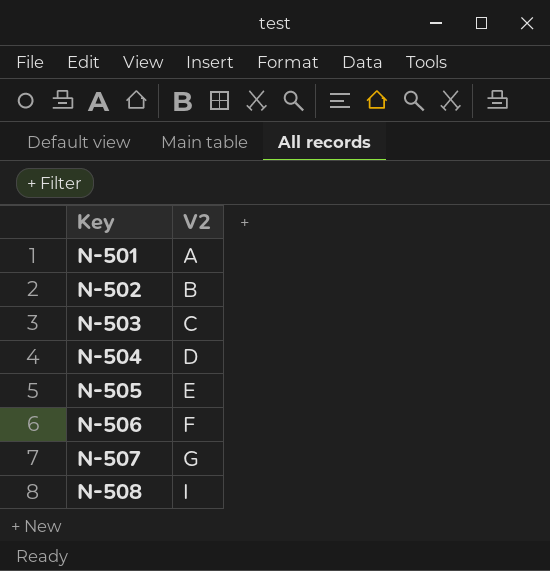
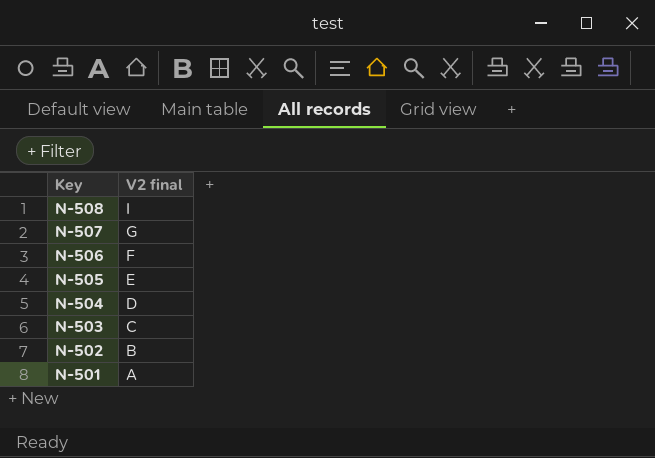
row order: Key ascending -> Key descending
column name: V2 -> V2 final

